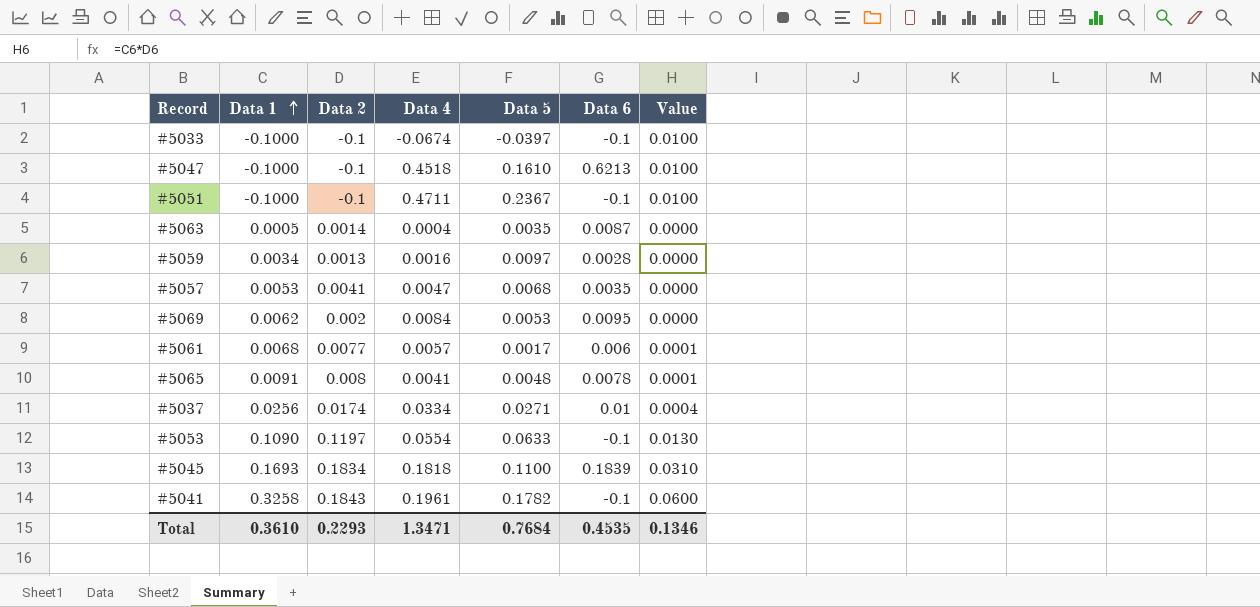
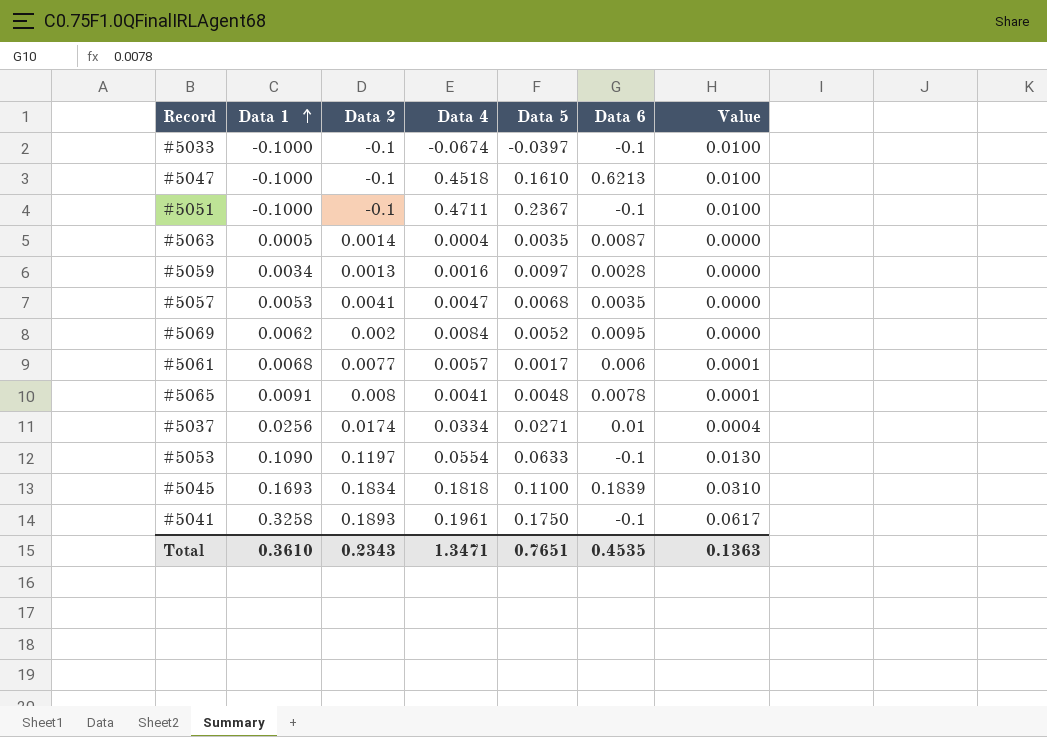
#5069 | Data 5: 0.0053 -> 0.0052
#5041 | Data 2: 0.1843 -> 0.1893
#5041 | Data 5: 0.1782 -> 0.1750
#5041 | Value: 0.0600 -> 0.0617
Total | Data 2: 0.2293 -> 0.2343
Total | Data 5: 0.7684 -> 0.7651
Total | Value: 0.1346 -> 0.1363

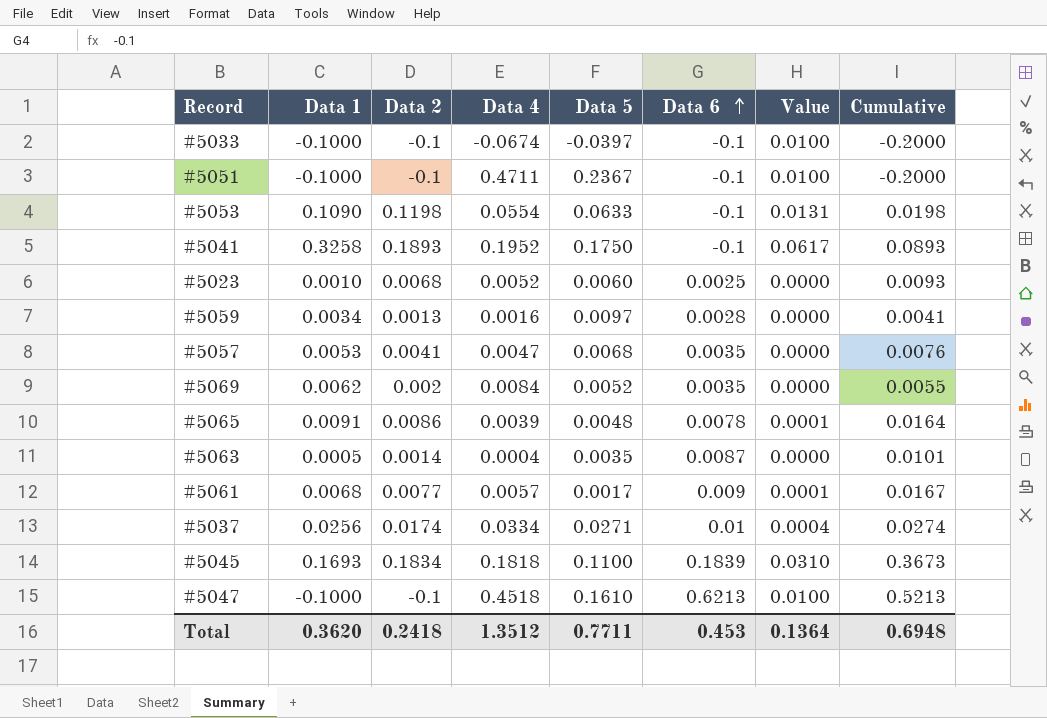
row order: Data 1 ascending -> Data 6 ascending
column Cumulative | formula: none -> [Data 2] + [Data 6]
#5053 | Data 2: 0.1197 -> 0.1198
#5053 | Value: 0.0130 -> 0.0131
#5041 | Data 4: 0.1961 -> 0.1952
row #5023: none -> 0.0010 | 0.0068 | 0.0052 | 0.0060 | 0.0025 | 0.0000 | 0.0093
#5069 | Data 6: 0.0095 -> 0.0035
#5065 | Data 2: 0.008 -> 0.0086
#5065 | Data 4: 0.0041 -> 0.0039
#5061 | Data 6: 0.006 -> 0.009
Total | Data 1: 0.3610 -> 0.3620
Total | Data 2: 0.2343 -> 0.2418
Total | Data 4: 1.3471 -> 1.3512
Total | Data 5: 0.7651 -> 0.7711
Total | Data 6: 0.4535 -> 0.453
Total | Value: 0.1363 -> 0.1364

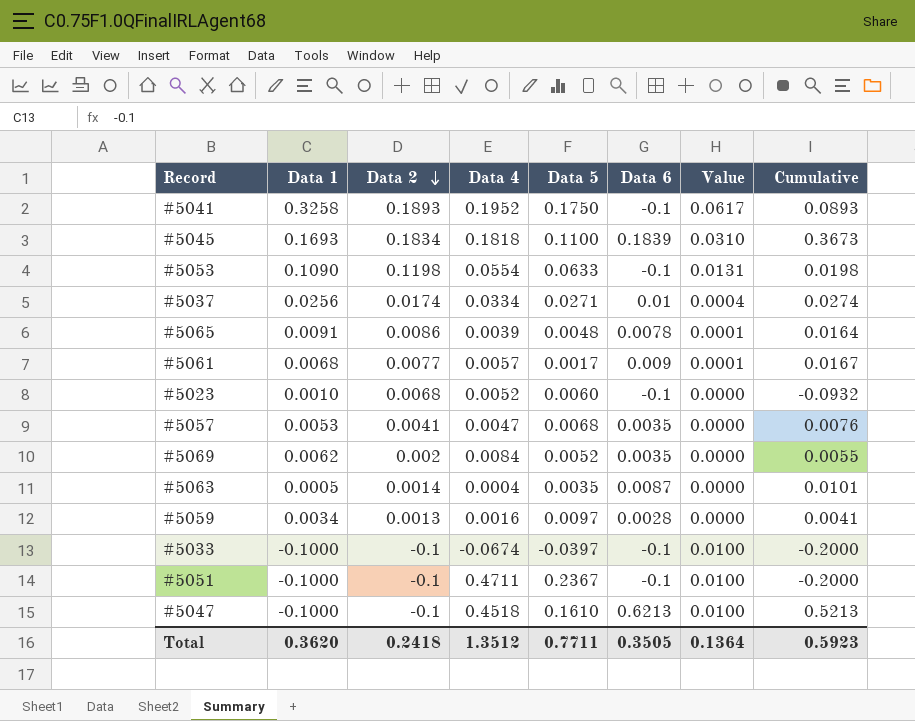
row order: Data 6 ascending -> Data 2 descending
#5023 | Data 6: 0.0025 -> -0.1
#5023 | Cumulative: 0.0093 -> -0.0932
Total | Data 6: 0.453 -> 0.3505
Total | Cumulative: 0.6948 -> 0.5923

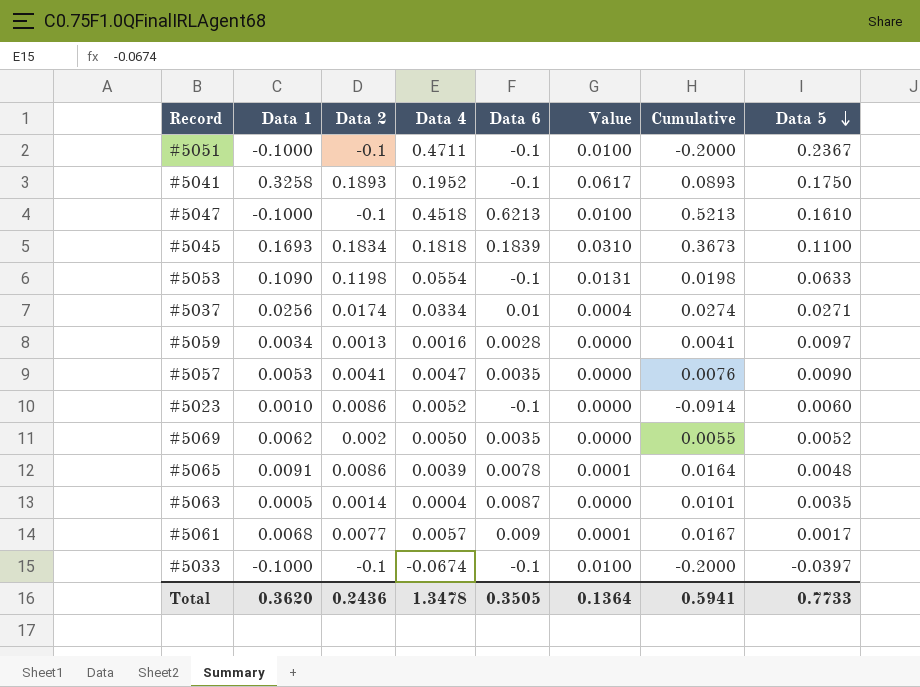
row order: Data 2 descending -> Data 5 descending
column Data 5 | position: 5 -> 8
#5057 | Data 5: 0.0068 -> 0.0090
#5023 | Data 2: 0.0068 -> 0.0086
#5023 | Cumulative: -0.0932 -> -0.0914
#5069 | Data 4: 0.0084 -> 0.0050
Total | Data 2: 0.2418 -> 0.2436
Total | Data 4: 1.3512 -> 1.3478
Total | Cumulative: 0.5923 -> 0.5941
Total | Data 5: 0.7711 -> 0.7733

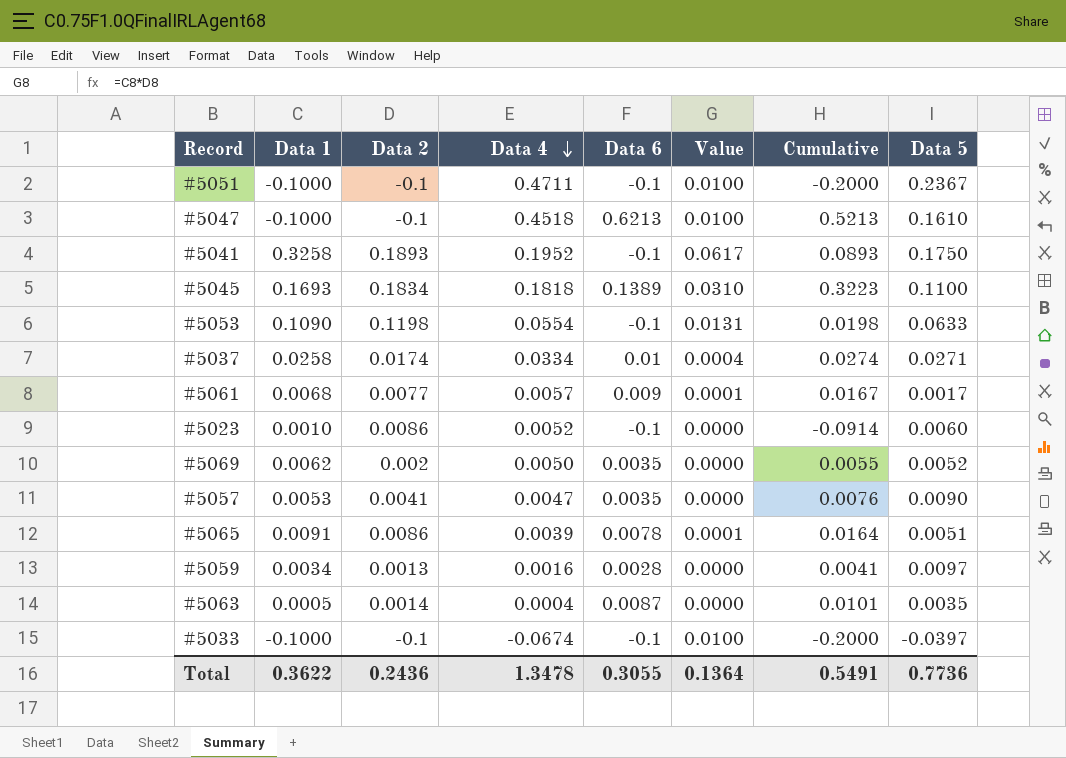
row order: Data 5 descending -> Data 4 descending
#5045 | Data 6: 0.1839 -> 0.1389
#5045 | Cumulative: 0.3673 -> 0.3223
#5037 | Data 1: 0.0256 -> 0.0258
#5065 | Data 5: 0.0048 -> 0.0051
Total | Data 1: 0.3620 -> 0.3622
Total | Data 6: 0.3505 -> 0.3055
Total | Cumulative: 0.5941 -> 0.5491
Total | Data 5: 0.7733 -> 0.7736

